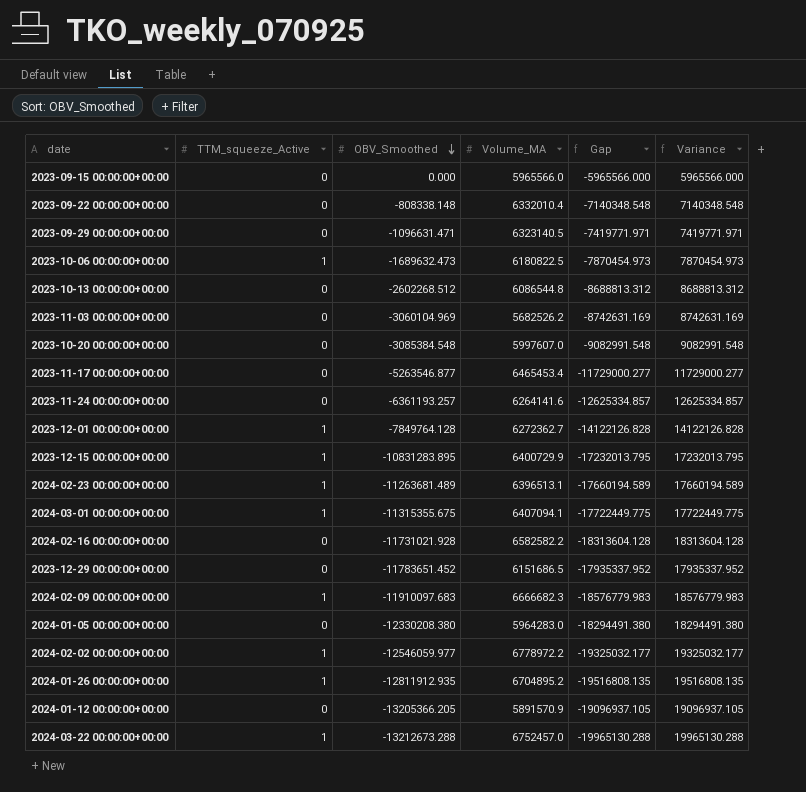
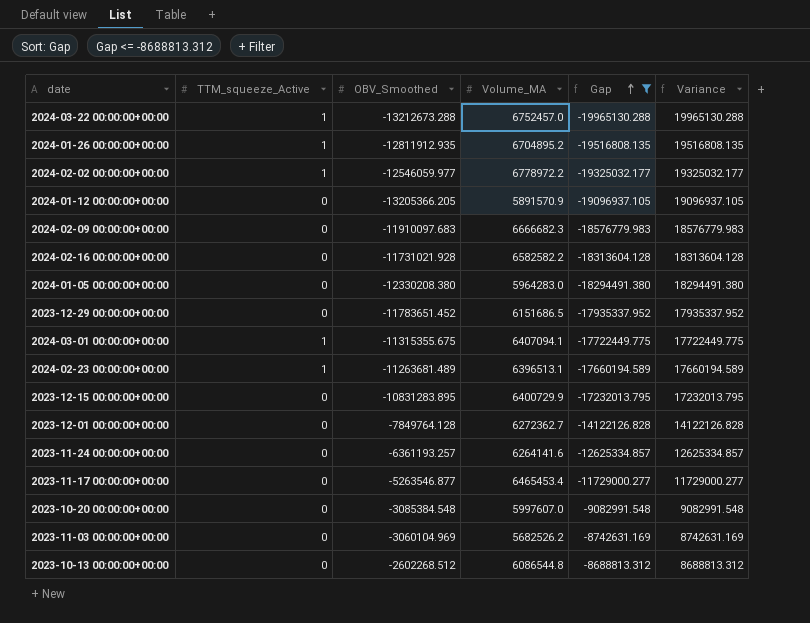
filter: none -> Gap <= -8688813.312
row order: OBV_Smoothed descending -> Gap ascending
2024-02-09 00:00:00+00:00 | TTM_squeeze_Active: 1 -> 0
2023-12-15 00:00:00+00:00 | TTM_squeeze_Active: 1 -> 0
2023-12-01 00:00:00+00:00 | TTM_squeeze_Active: 1 -> 0

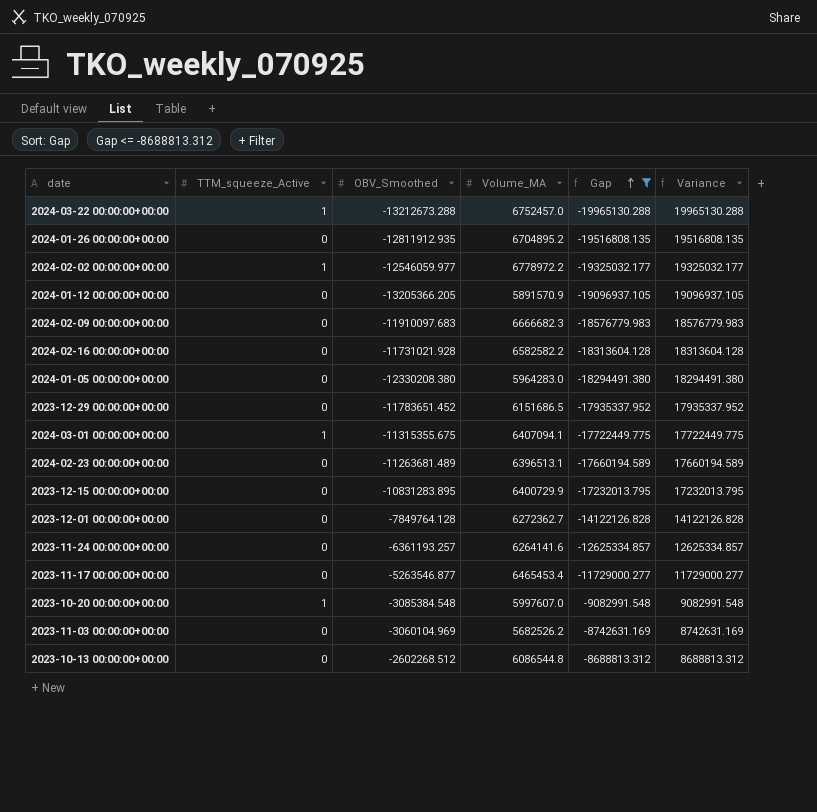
2024-01-26 00:00:00+00:00 | TTM_squeeze_Active: 1 -> 0
2024-02-23 00:00:00+00:00 | TTM_squeeze_Active: 1 -> 0
2023-10-20 00:00:00+00:00 | TTM_squeeze_Active: 0 -> 1

